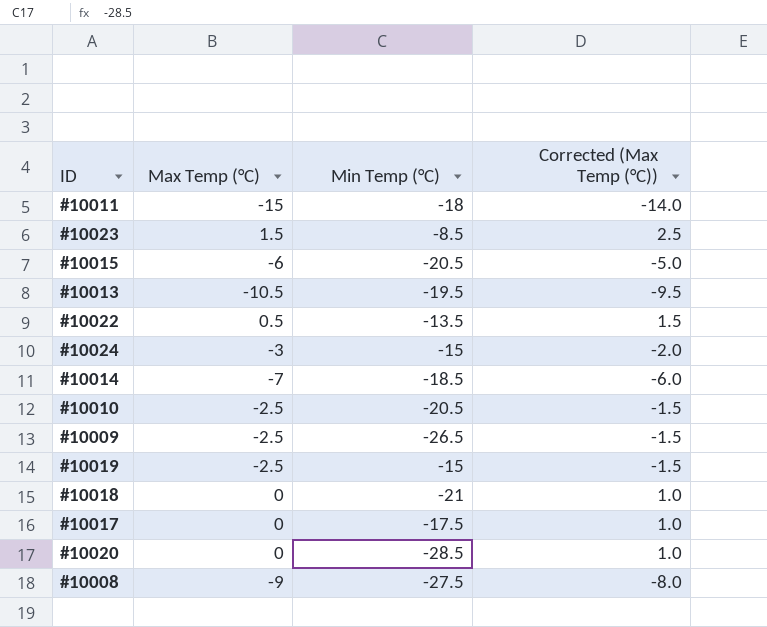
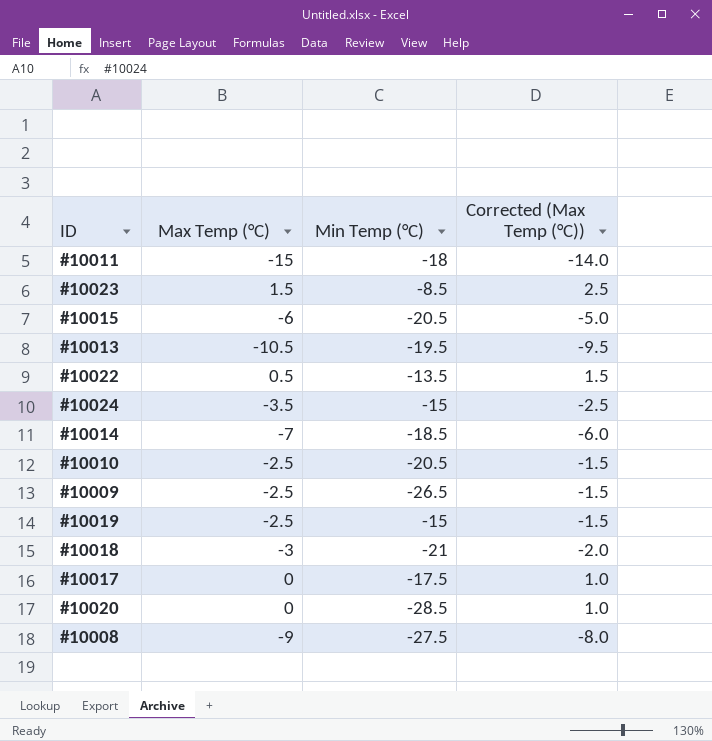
#10024 | Max Temp (°C): -3 -> -3.5
#10024 | Corrected (Max Temp (°C)): -2.0 -> -2.5
#10018 | Max Temp (°C): 0 -> -3
#10018 | Corrected (Max Temp (°C)): 1.0 -> -2.0

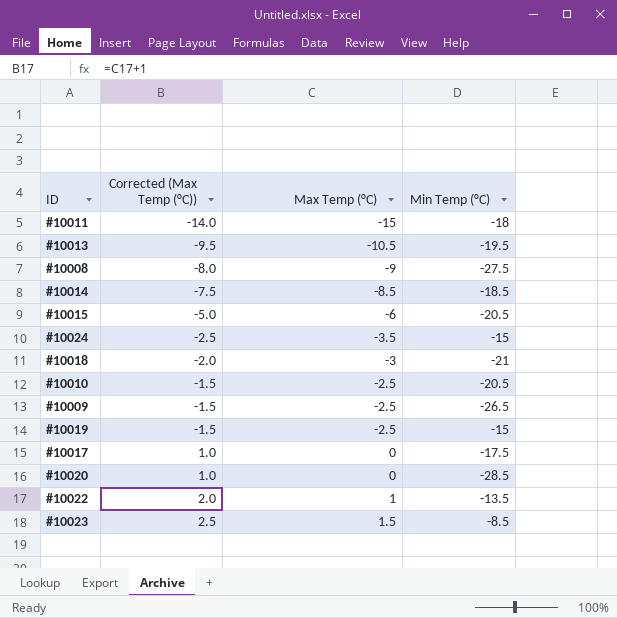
row order: none -> Corrected (Max Temp (°C)) ascending
column Corrected (Max Temp (°C)) | position: 4 -> 2
#10014 | Corrected (Max Temp (°C)): -6.0 -> -7.5
#10014 | Max Temp (°C): -7 -> -8.5
#10022 | Corrected (Max Temp (°C)): 1.5 -> 2.0
#10022 | Max Temp (°C): 0.5 -> 1

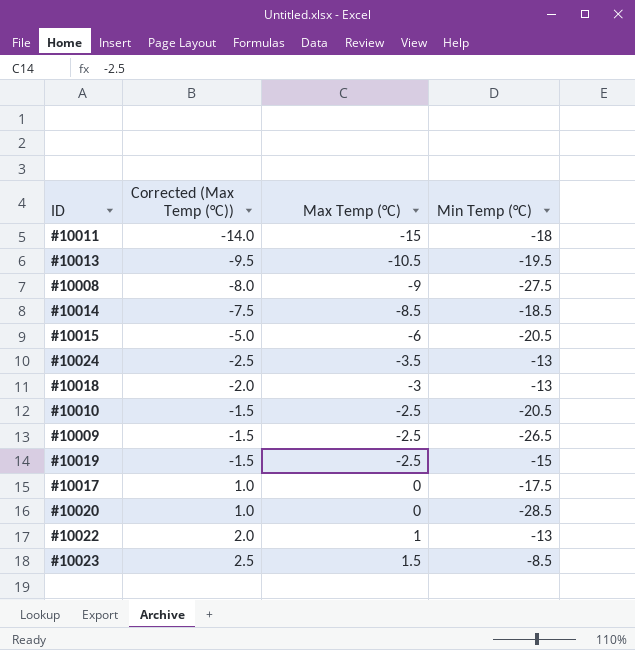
#10024 | Min Temp (°C): -15 -> -13
#10018 | Min Temp (°C): -21 -> -13
#10022 | Min Temp (°C): -13.5 -> -13

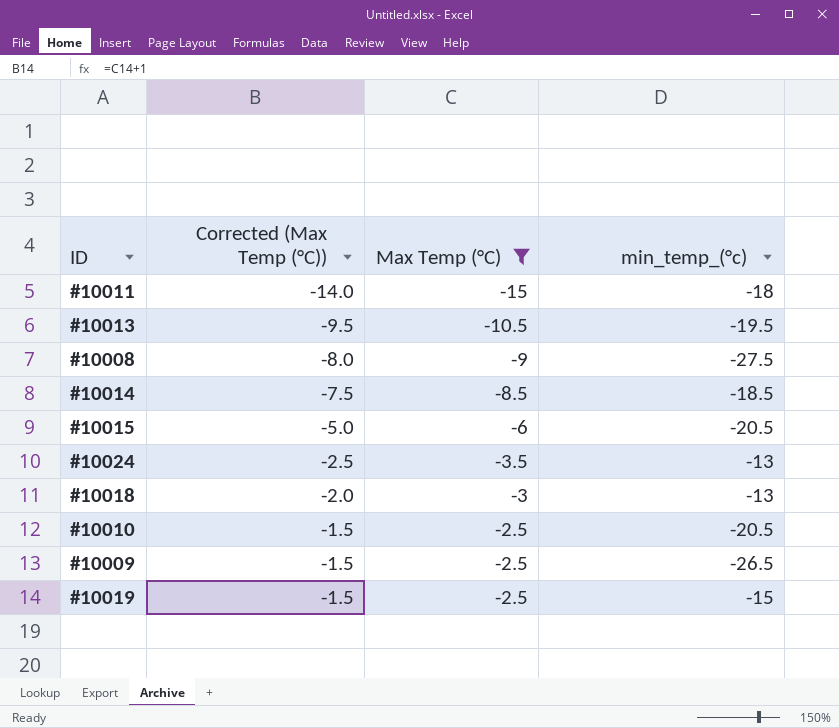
filter: none -> Max Temp (°C) <= -2.5
column name: Min Temp (°C) -> min_temp_(°c)

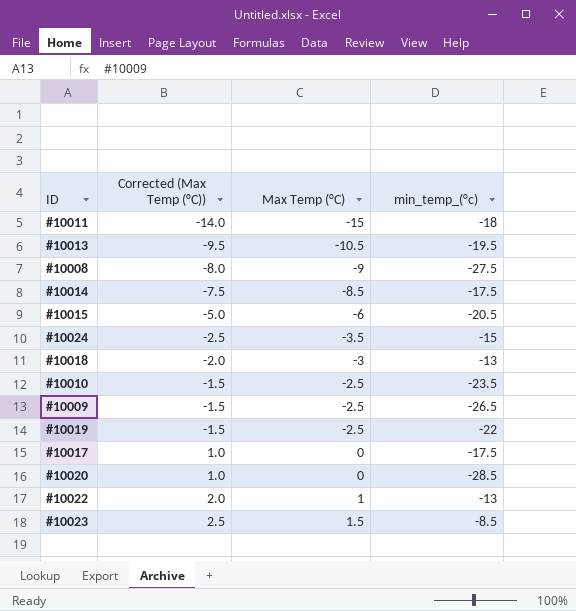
filter: Max Temp (°C) <= -2.5 -> none
#10014 | min_temp_(°c): -18.5 -> -17.5
#10024 | min_temp_(°c): -13 -> -15
#10010 | min_temp_(°c): -20.5 -> -23.5
#10019 | min_temp_(°c): -15 -> -22

